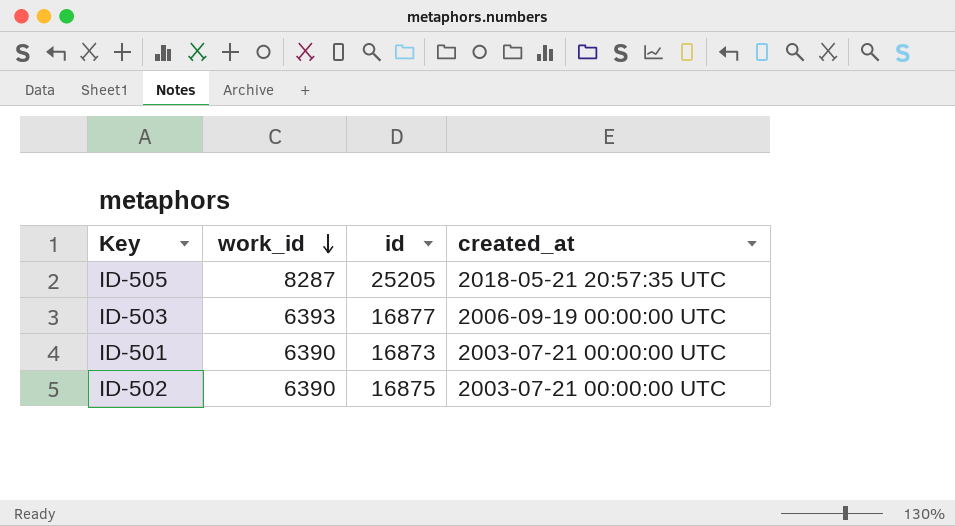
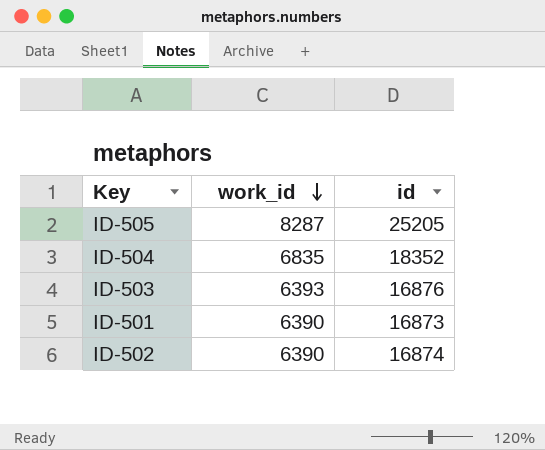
column created_at | position: 4 -> none
row ID-504: none -> 6835 | 18352
ID-503 | id: 16877 -> 16876
ID-502 | id: 16875 -> 16874

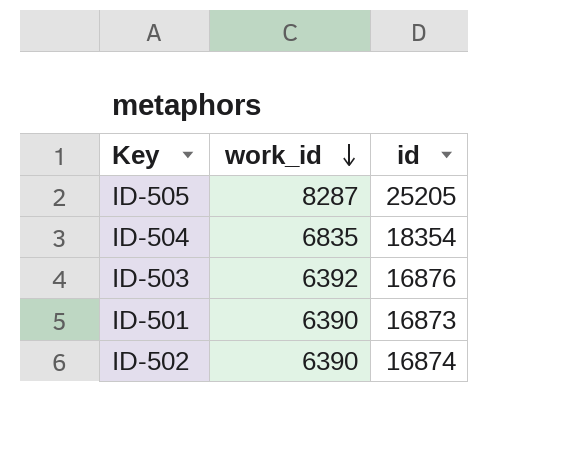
ID-504 | id: 18352 -> 18354
ID-503 | work_id: 6393 -> 6392

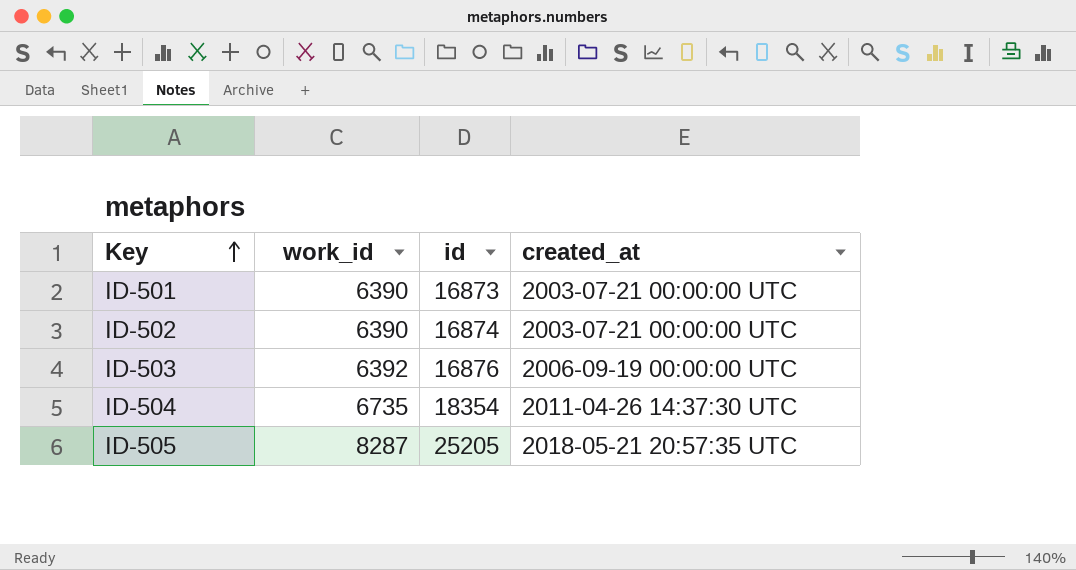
row order: work_id descending -> Key ascending
column created_at | position: none -> 4
ID-504 | work_id: 6835 -> 6735

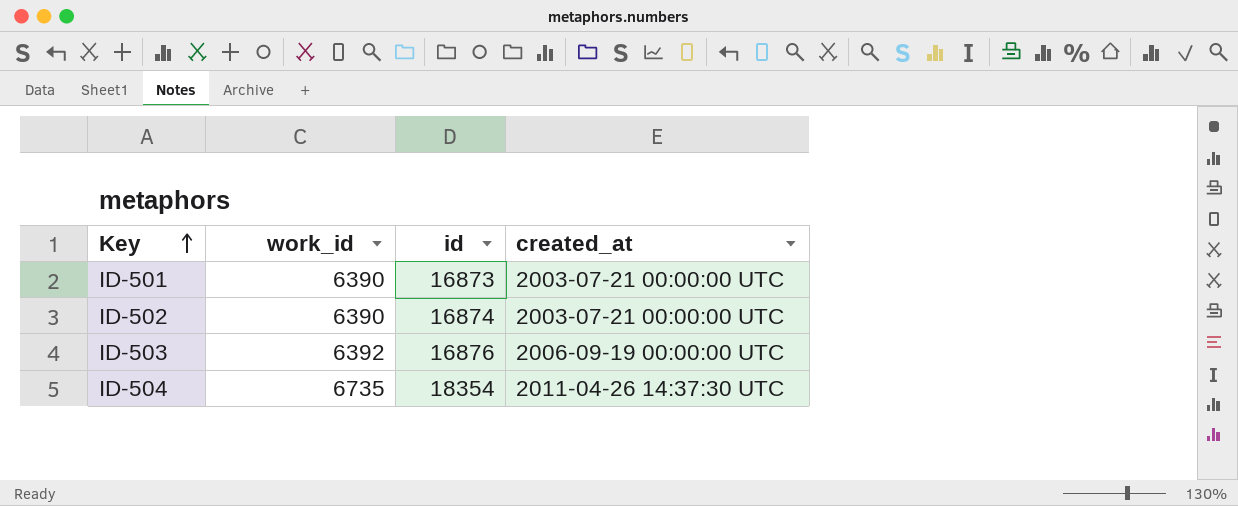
row ID-505: 8287 | 25205 | 2018-05-21 20:57:35 UTC -> none

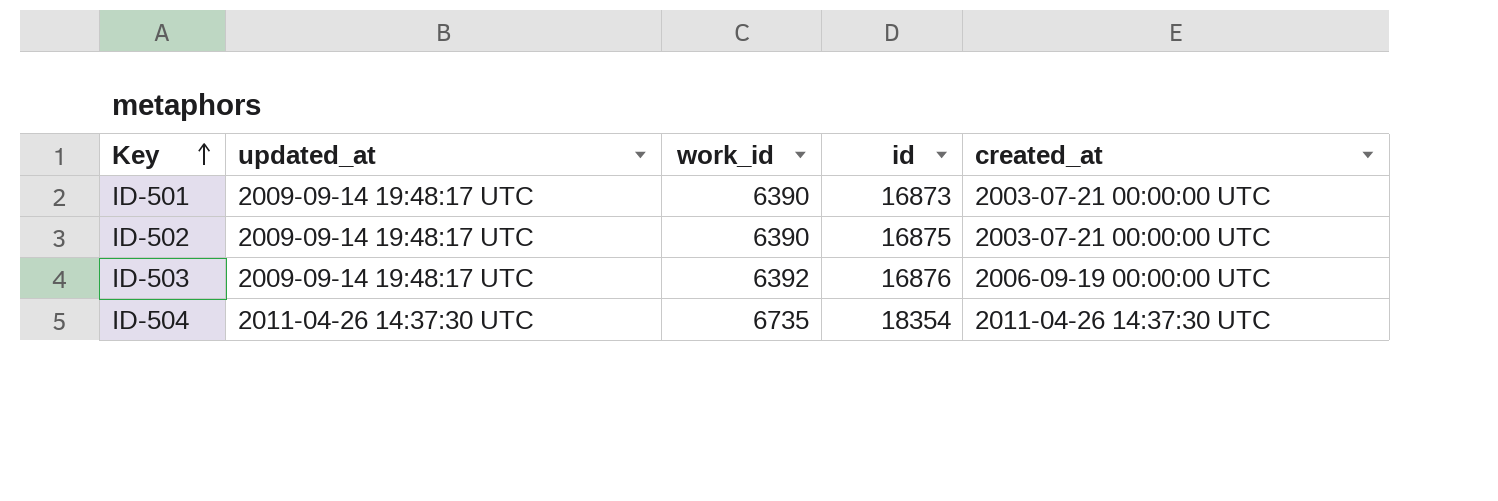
column updated_at | position: none -> 2
ID-502 | id: 16874 -> 16875

